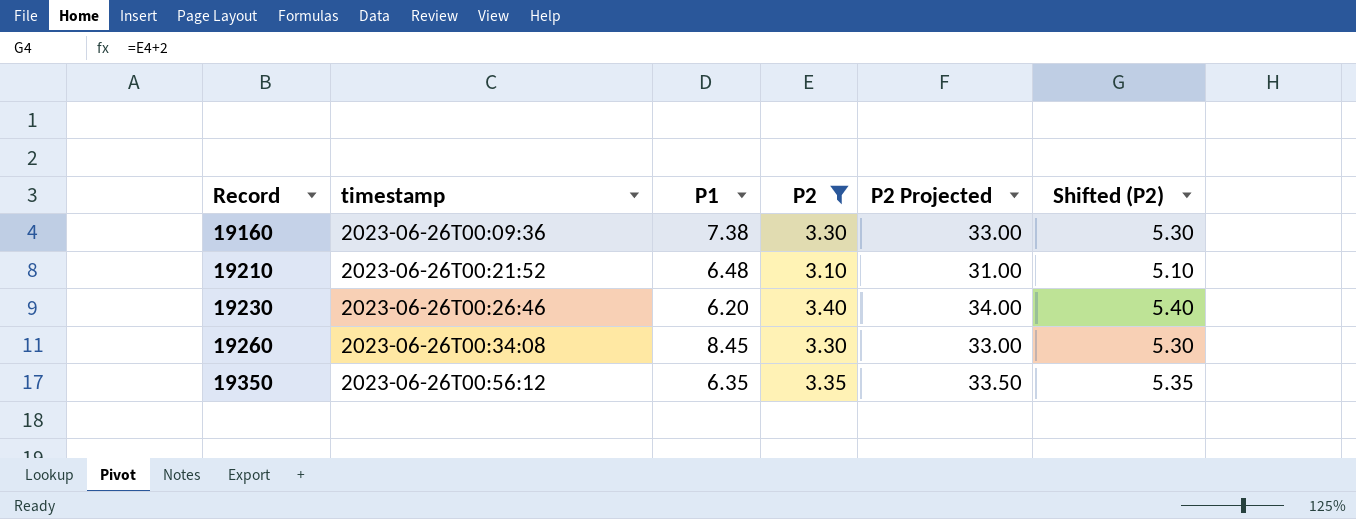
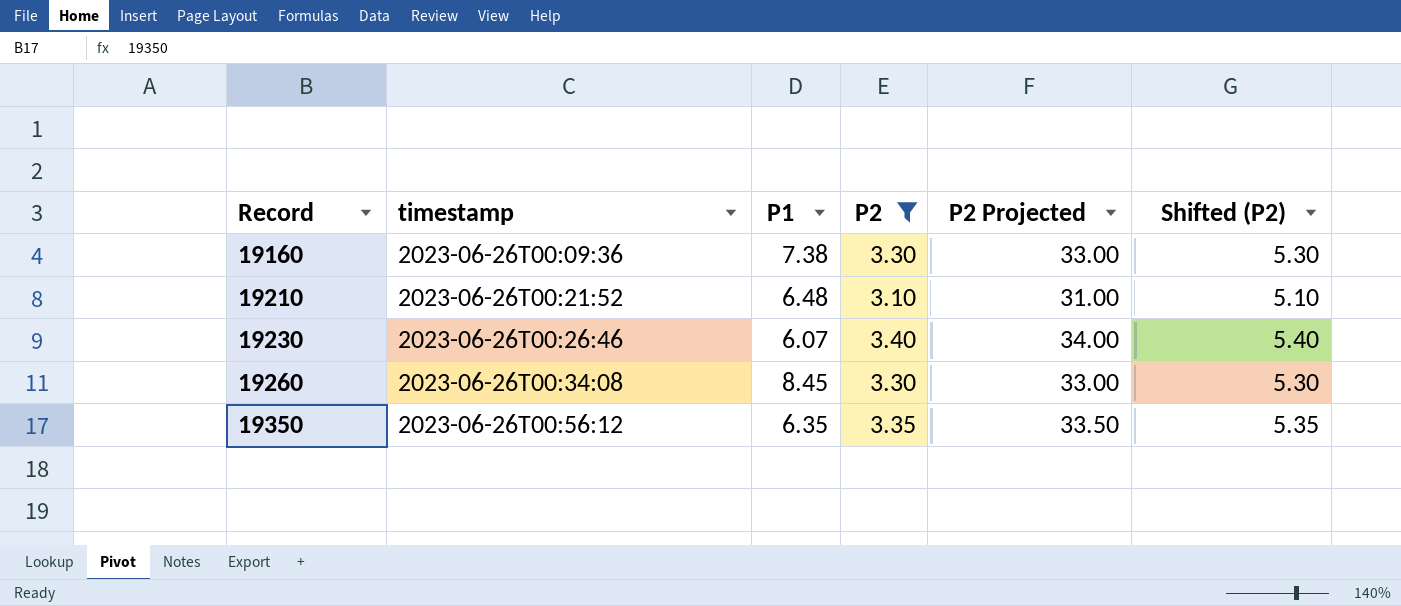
19230 | P1: 6.20 -> 6.07

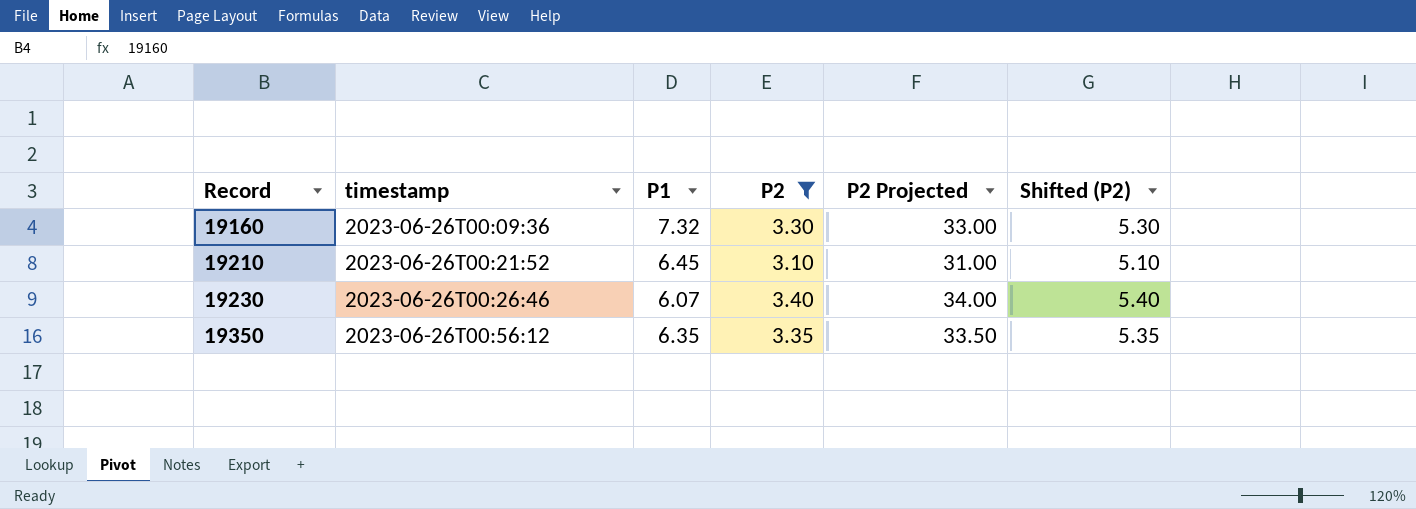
row 19260: 2023-06-26T00:34:08 | 8.45 | 3.30 | 33.00 | 5.30 -> none
19160 | P1: 7.38 -> 7.32
19210 | P1: 6.48 -> 6.45

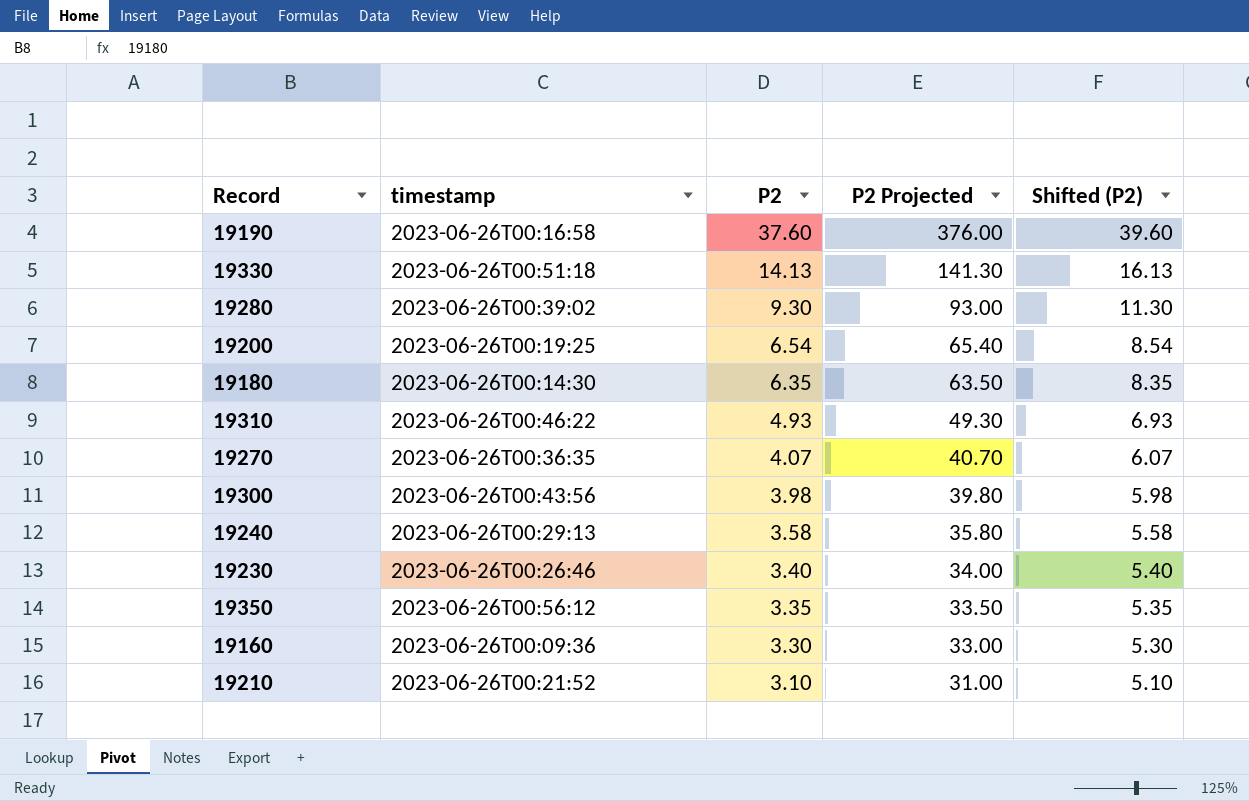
filter: P2 <= 3.40 -> none
row order: Record ascending -> P2 descending
column P1 | position: 3 -> none

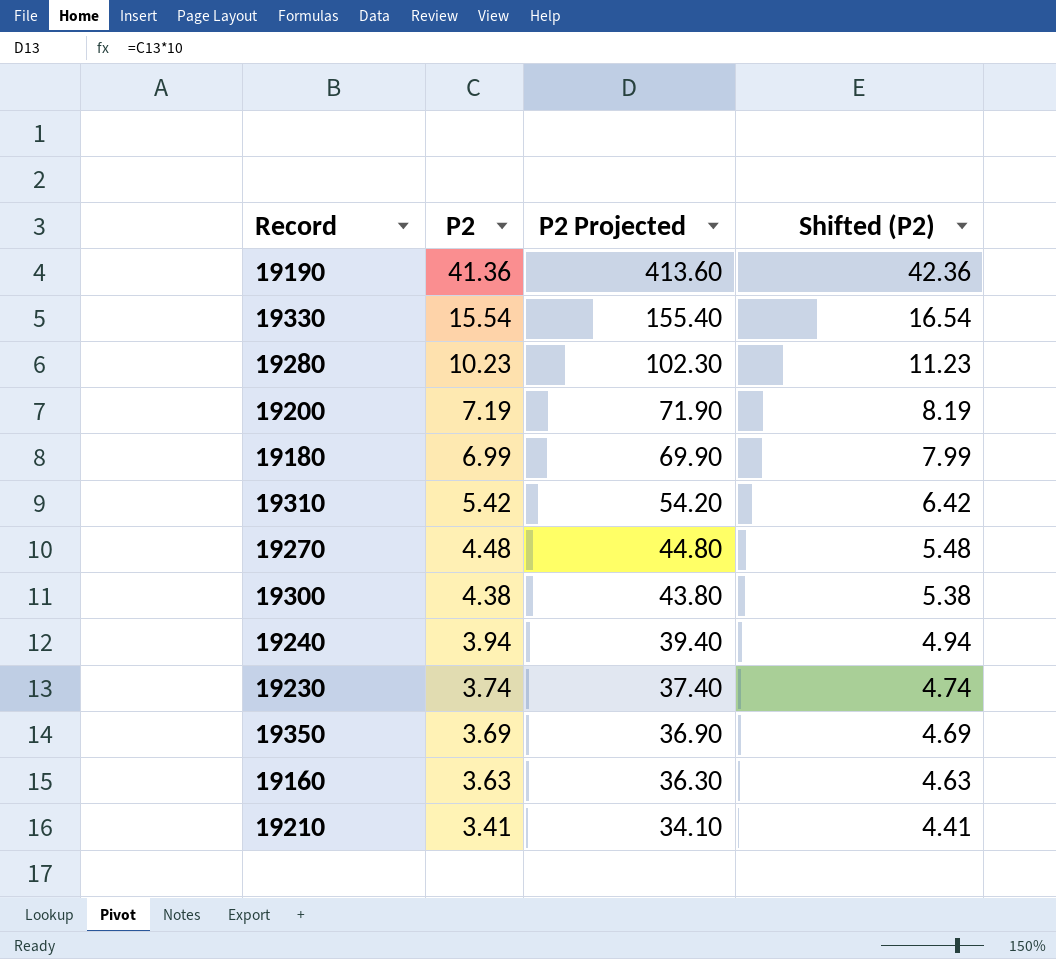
column timestamp | position: 2 -> none
column Shifted (P2) | formula: [P2] + 2 -> [P2] + 1
19190 | P2: 37.60 -> 41.36
19190 | P2 Projected: 376.00 -> 413.60
19330 | P2: 14.13 -> 15.54
19330 | P2 Projected: 141.30 -> 155.40
19280 | P2: 9.30 -> 10.23
19280 | P2 Projected: 93.00 -> 102.30
19200 | P2: 6.54 -> 7.19
19200 | P2 Projected: 65.40 -> 71.90
19180 | P2: 6.35 -> 6.99
19180 | P2 Projected: 63.50 -> 69.90
19310 | P2: 4.93 -> 5.42
19310 | P2 Projected: 49.30 -> 54.20
19270 | P2: 4.07 -> 4.48
19270 | P2 Projected: 40.70 -> 44.80
19300 | P2: 3.98 -> 4.38
19300 | P2 Projected: 39.80 -> 43.80
19240 | P2: 3.58 -> 3.94
19240 | P2 Projected: 35.80 -> 39.40
19230 | P2: 3.40 -> 3.74
19230 | P2 Projected: 34.00 -> 37.40
19350 | P2: 3.35 -> 3.69
19350 | P2 Projected: 33.50 -> 36.90
19160 | P2: 3.30 -> 3.63
19160 | P2 Projected: 33.00 -> 36.30
19210 | P2: 3.10 -> 3.41
19210 | P2 Projected: 31.00 -> 34.10

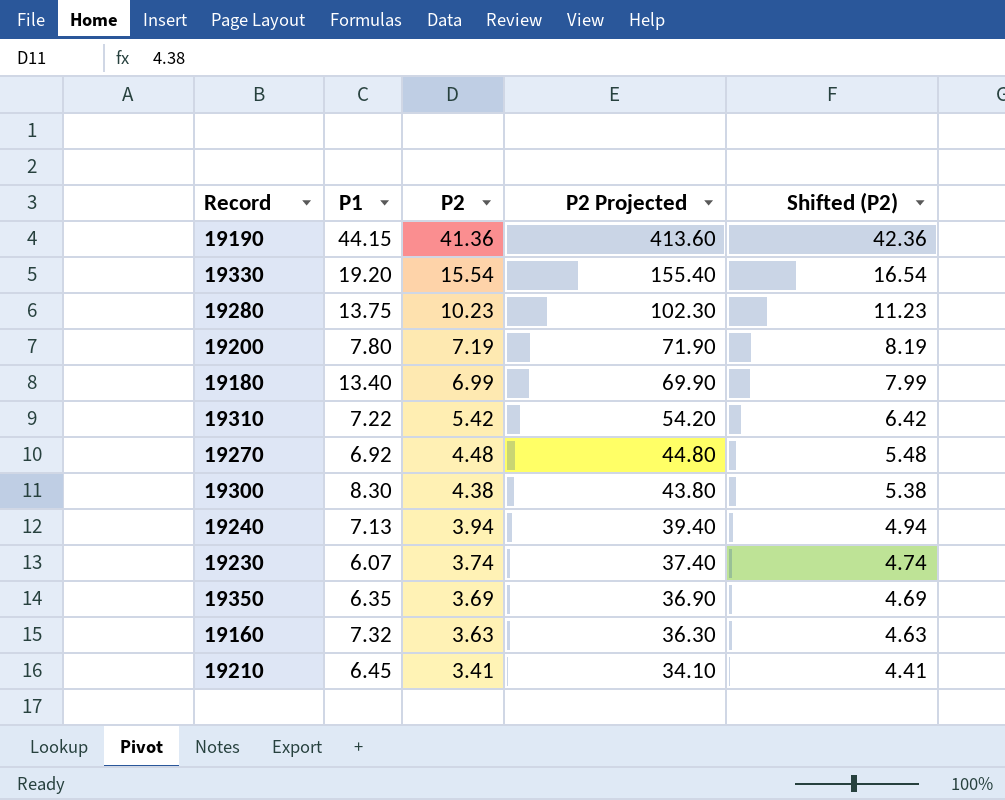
column P1 | position: none -> 2

